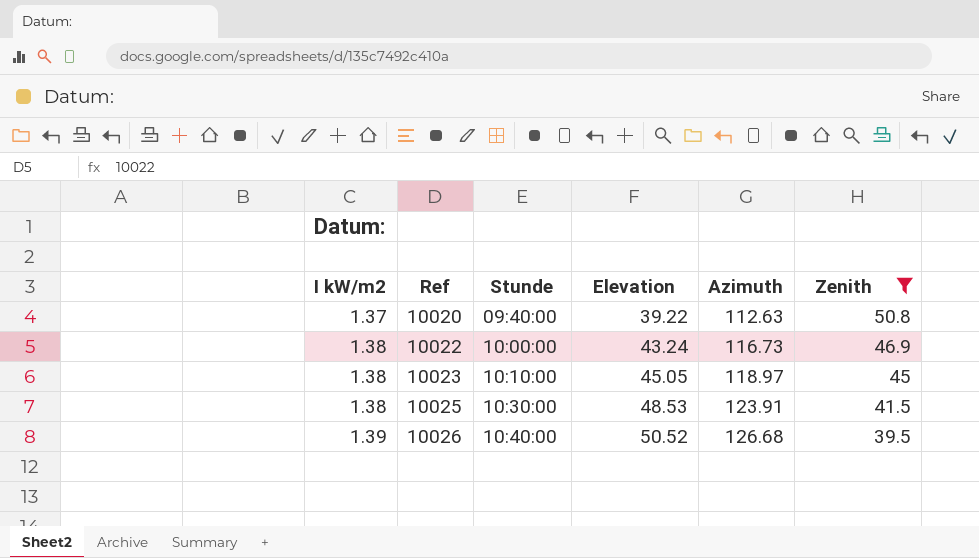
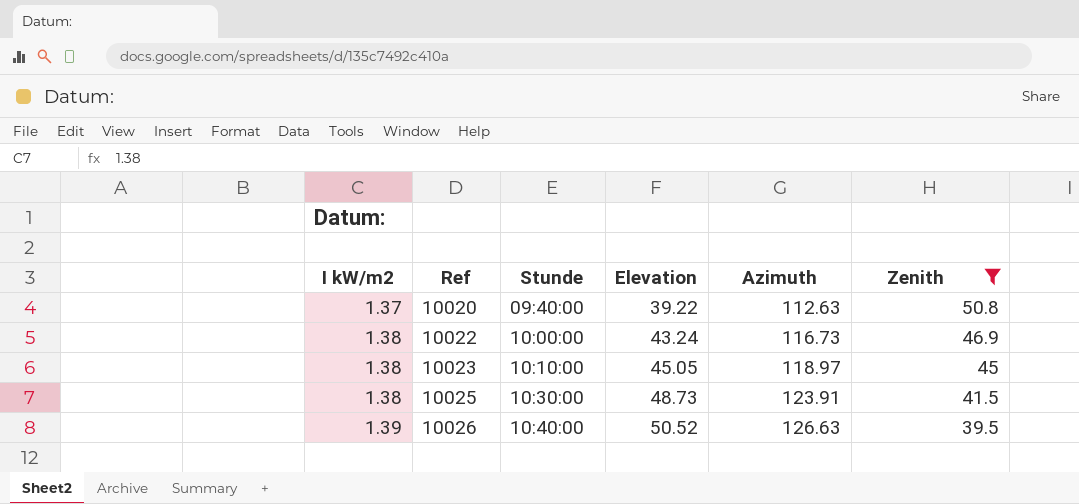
10025 | Elevation: 48.53 -> 48.73
10026 | Azimuth: 126.68 -> 126.63

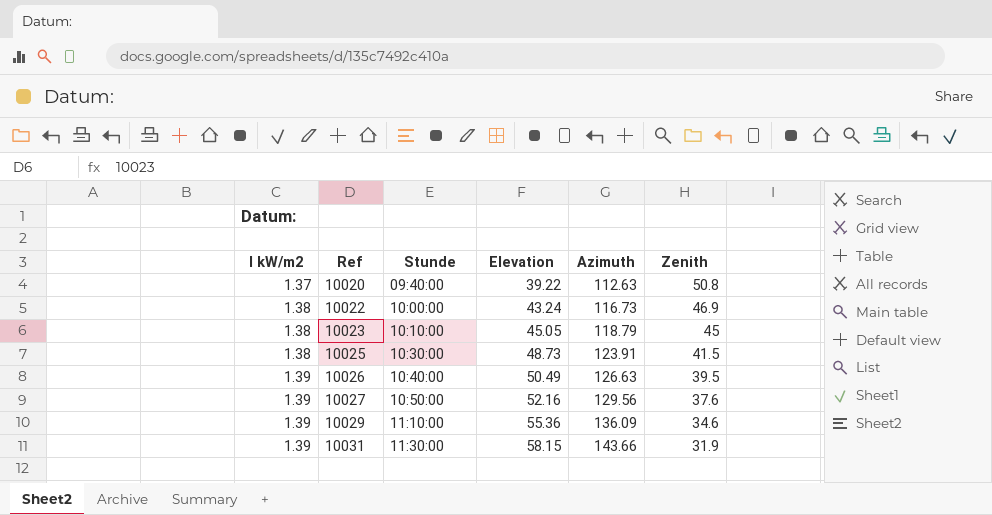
filter: Zenith >= 39.5 -> none
10023 | Azimuth: 118.97 -> 118.79
10026 | Elevation: 50.52 -> 50.49

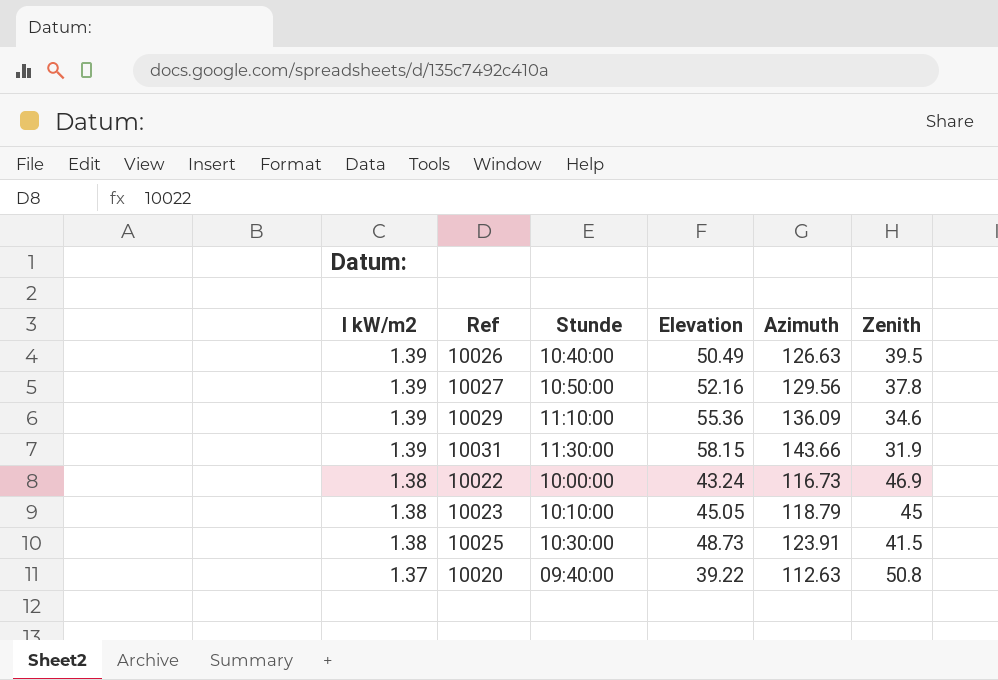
row order: I kW/m2 ascending -> I kW/m2 descending
10027 | Zenith: 37.6 -> 37.8

